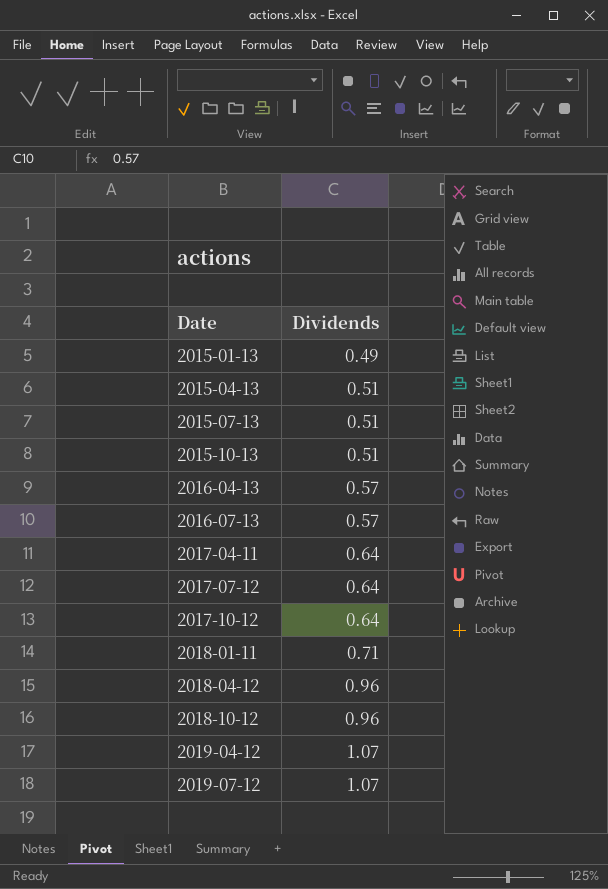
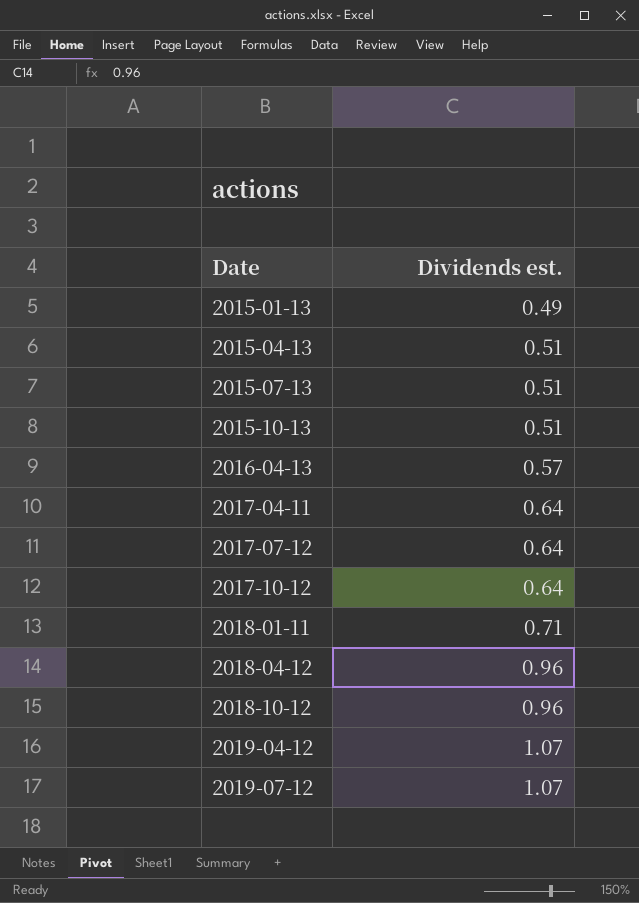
column name: Dividends -> Dividends est.
row 2016-07-13: 0.57 -> none

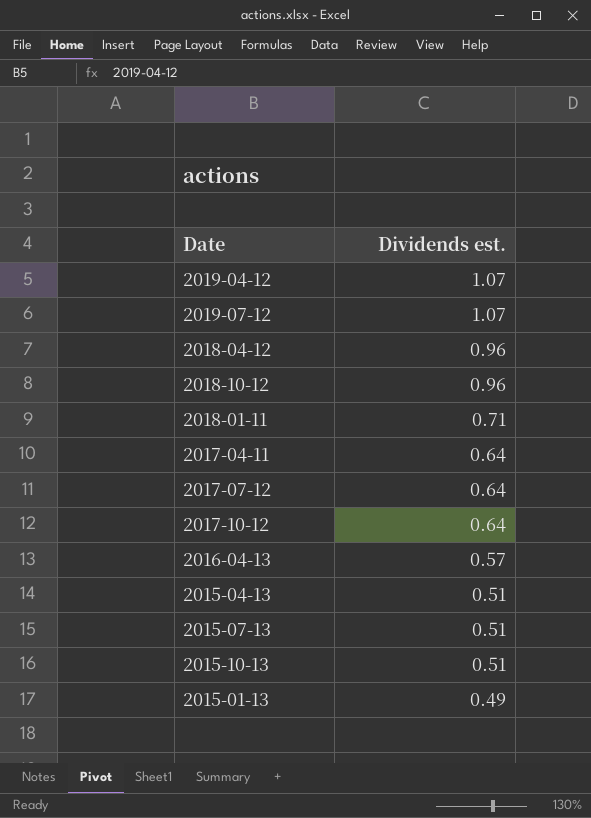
row order: Date ascending -> Dividends est. descending

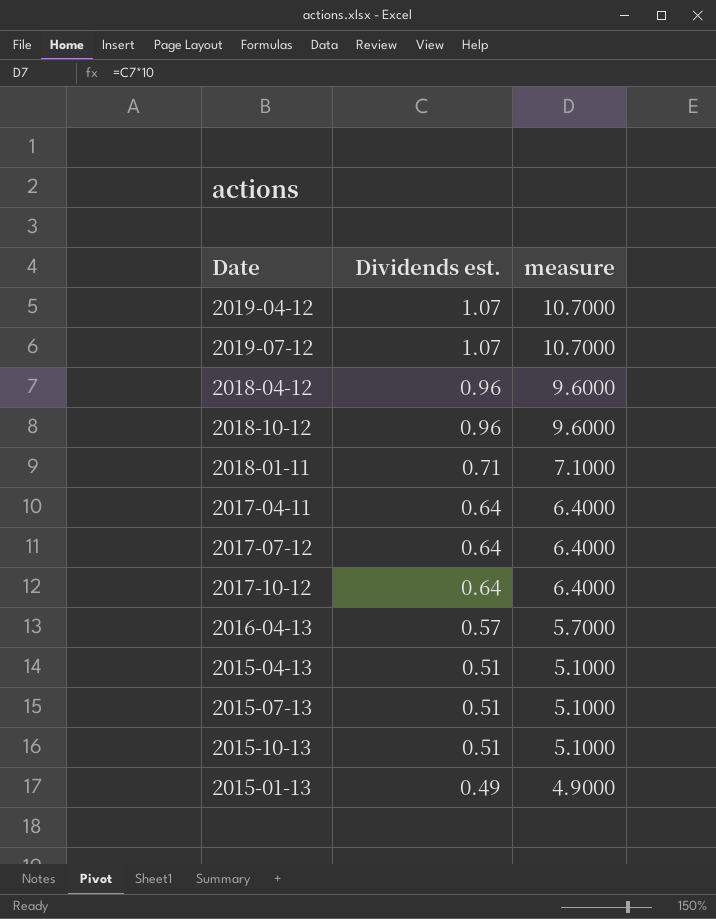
column measure | formula: none -> [Dividends est.] * 10

